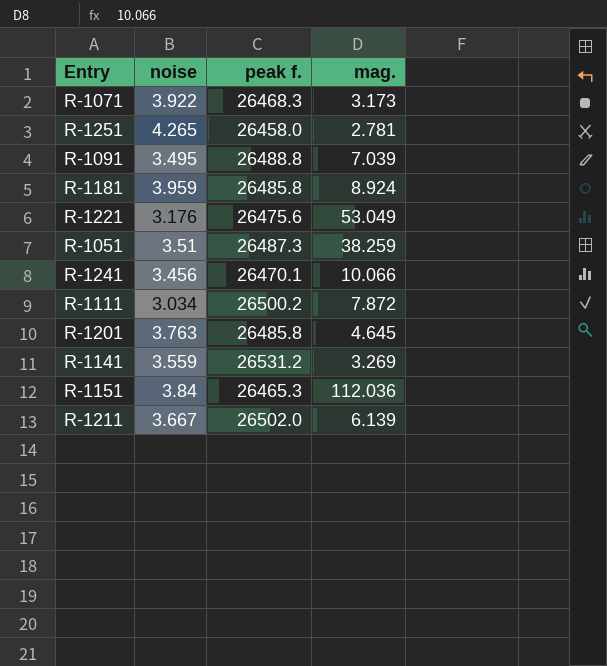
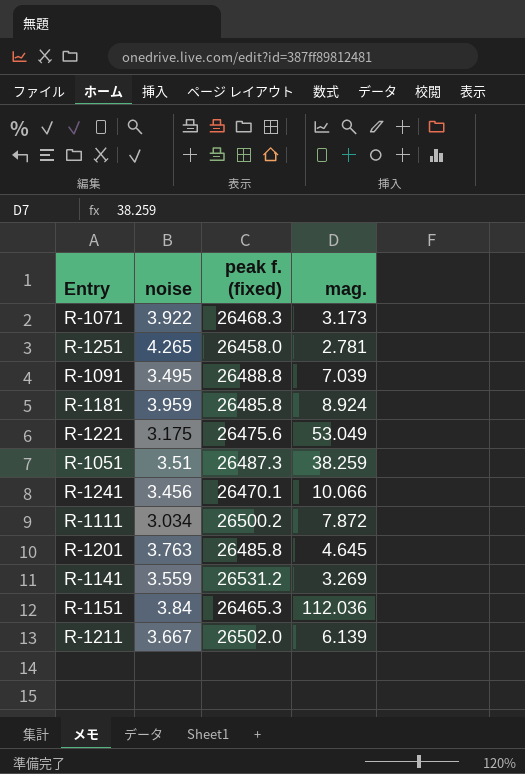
column name: peak f. -> peak f. (fixed)
R-1221 | noise: 3.176 -> 3.175

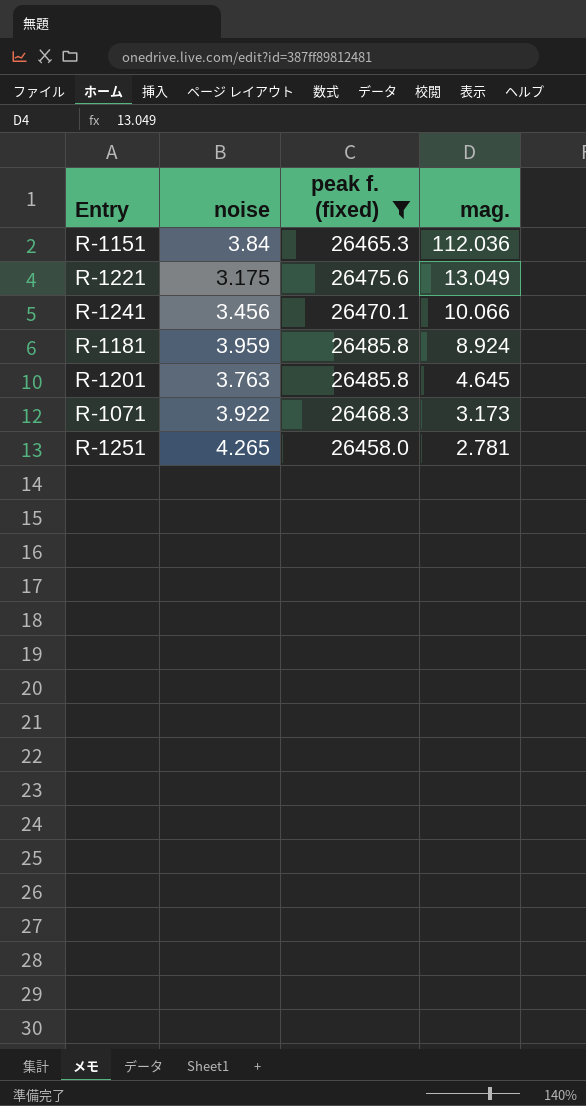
filter: none -> peak f. (fixed) <= 26485.8
row order: none -> mag. descending
R-1221 | mag.: 53.049 -> 13.049

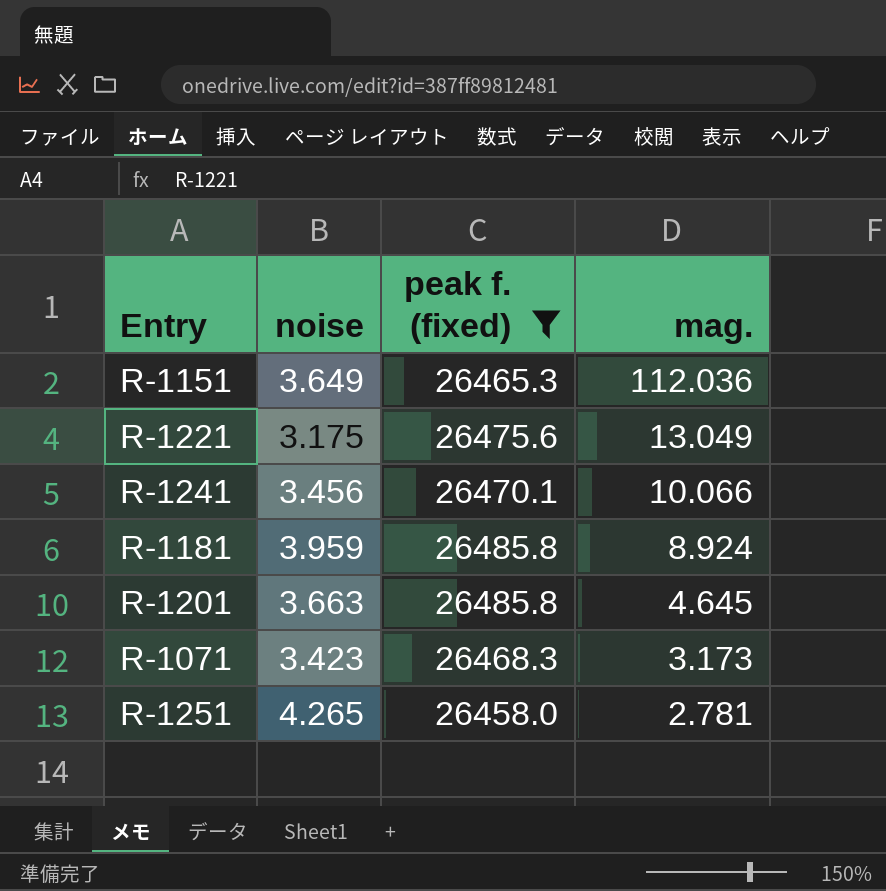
R-1151 | noise: 3.84 -> 3.649
R-1201 | noise: 3.763 -> 3.663
R-1071 | noise: 3.922 -> 3.423

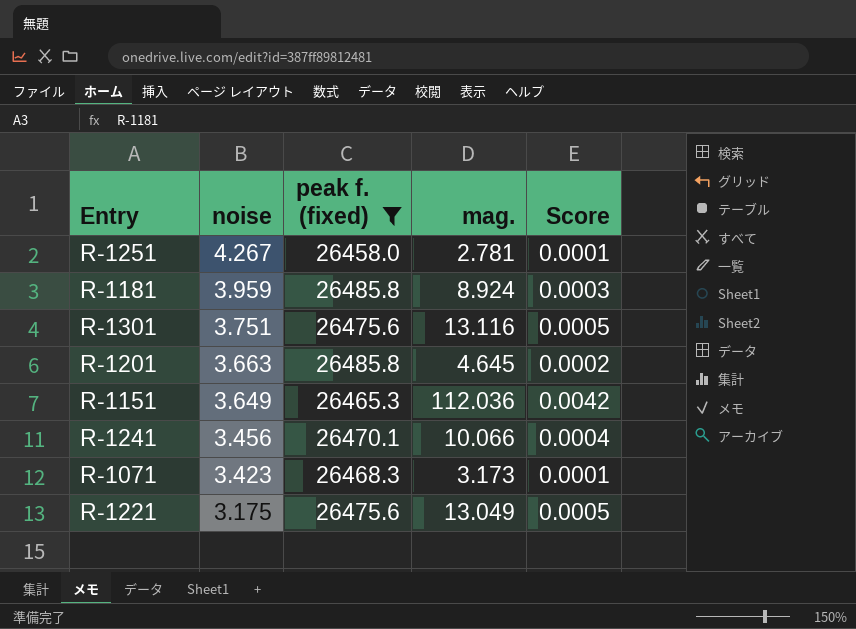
row order: mag. descending -> noise descending
column Score | formula: none -> [mag.] / [peak f. (fixed)]
R-1251 | noise: 4.265 -> 4.267
row R-1301: none -> 3.751 | 26475.6 | 13.116 | 0.0005

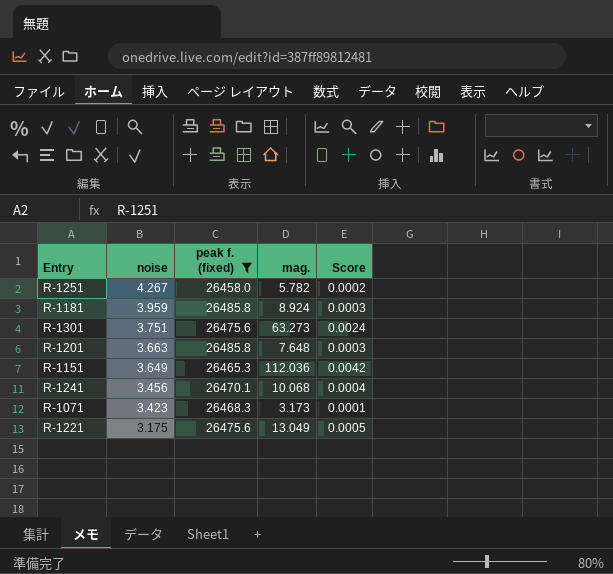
R-1251 | mag.: 2.781 -> 5.782
R-1251 | Score: 0.0001 -> 0.0002
R-1301 | mag.: 13.116 -> 63.273
R-1301 | Score: 0.0005 -> 0.0024
R-1201 | mag.: 4.645 -> 7.648
R-1201 | Score: 0.0002 -> 0.0003
R-1241 | mag.: 10.066 -> 10.068

